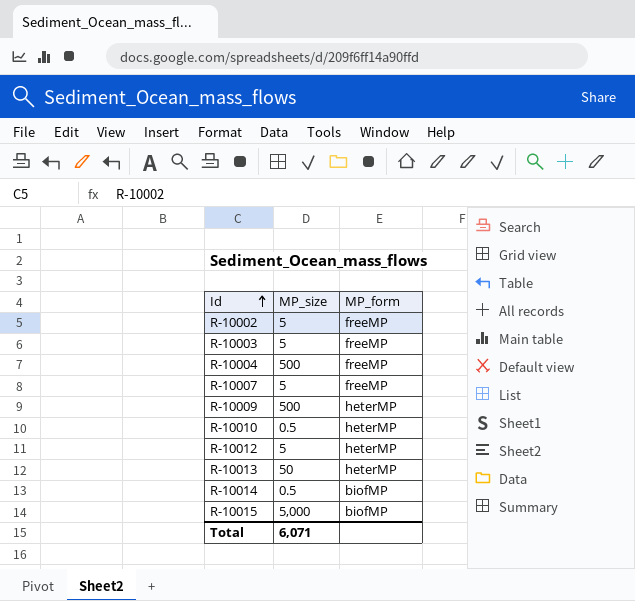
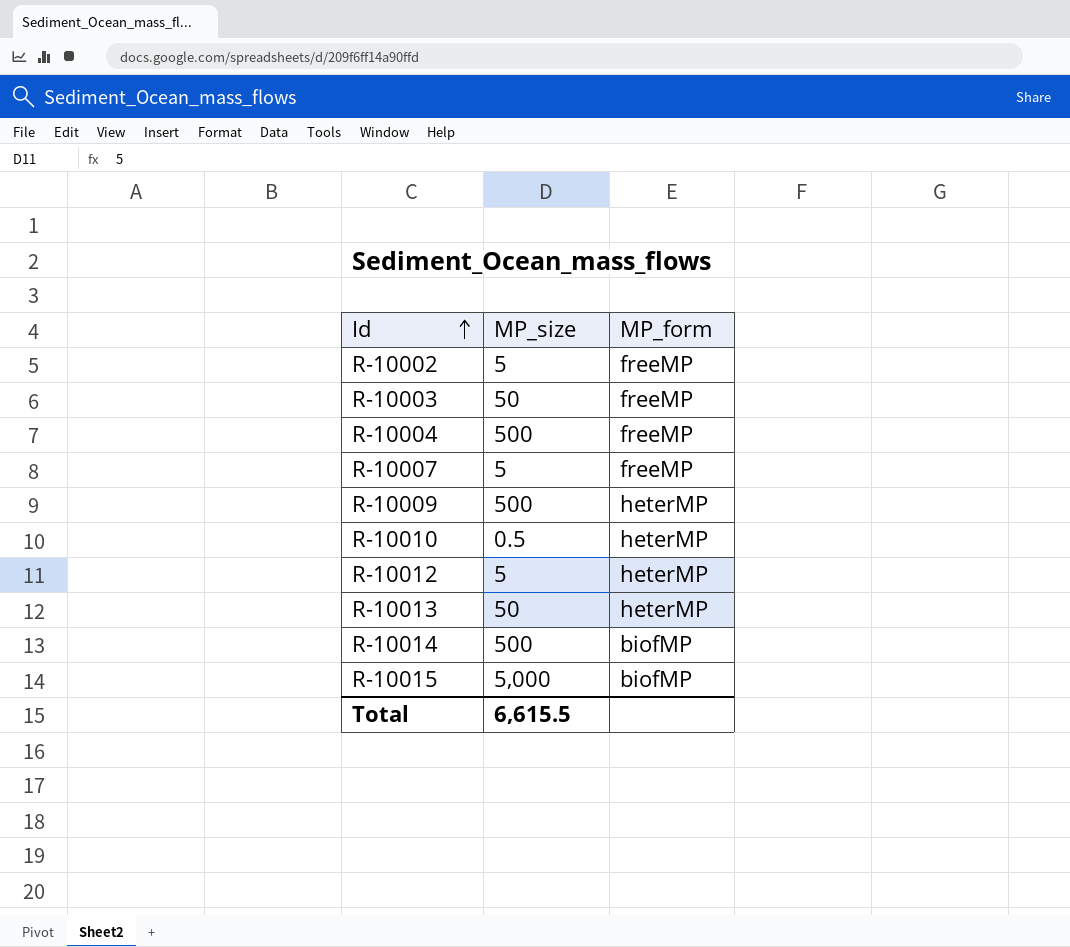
R-10003 | MP_size: 5 -> 50
R-10014 | MP_size: 0.5 -> 500
Total | MP_size: 6,071 -> 6,615.5

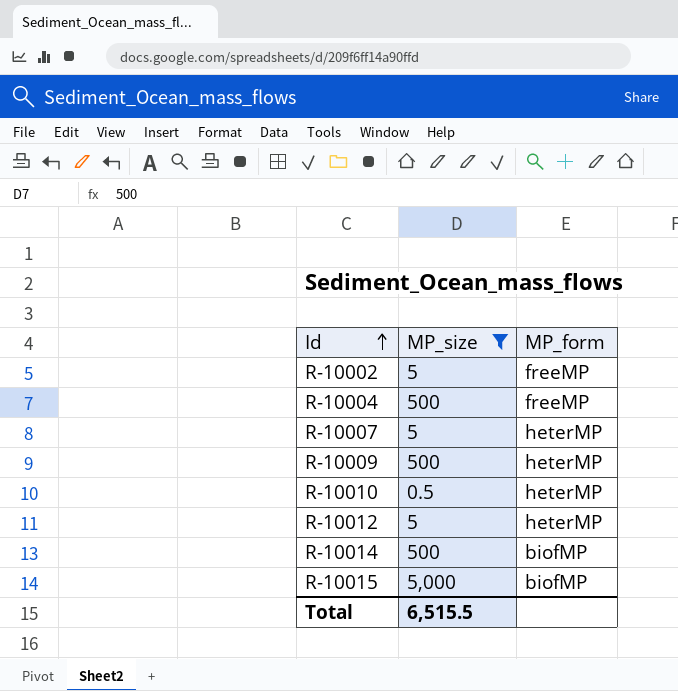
filter: none -> MP_size != 50
R-10007 | MP_form: freeMP -> heterMP
Total | MP_size: 6,615.5 -> 6,515.5

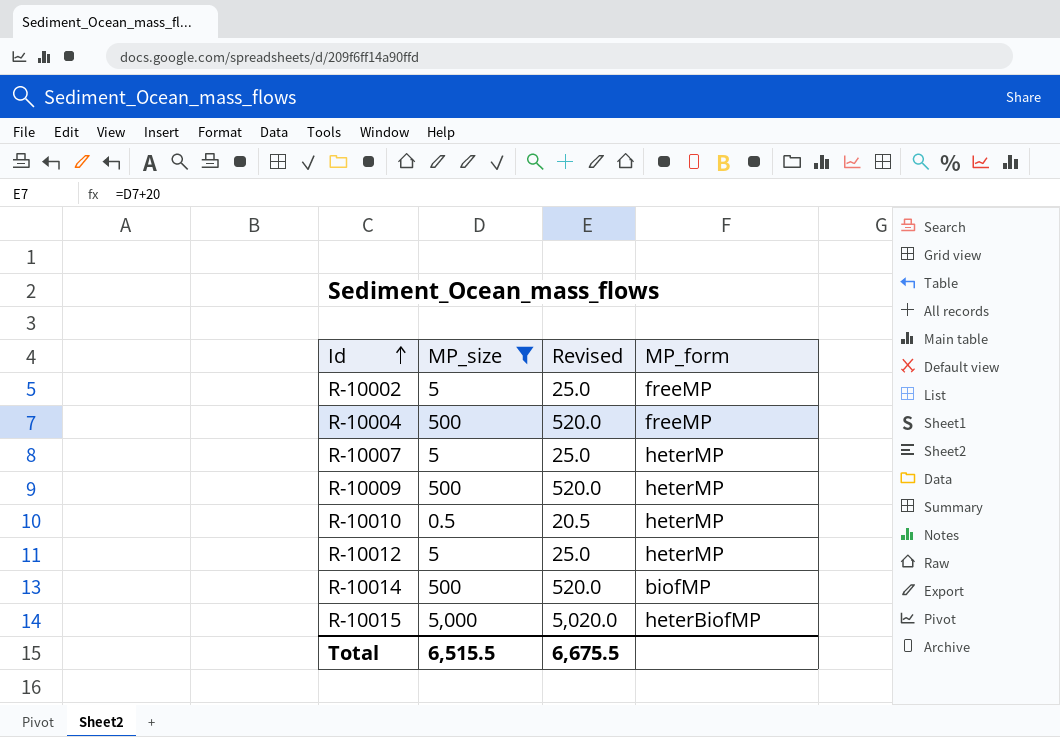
column Revised | formula: none -> [MP_size] + 20
R-10015 | MP_form: biofMP -> heterBiofMP

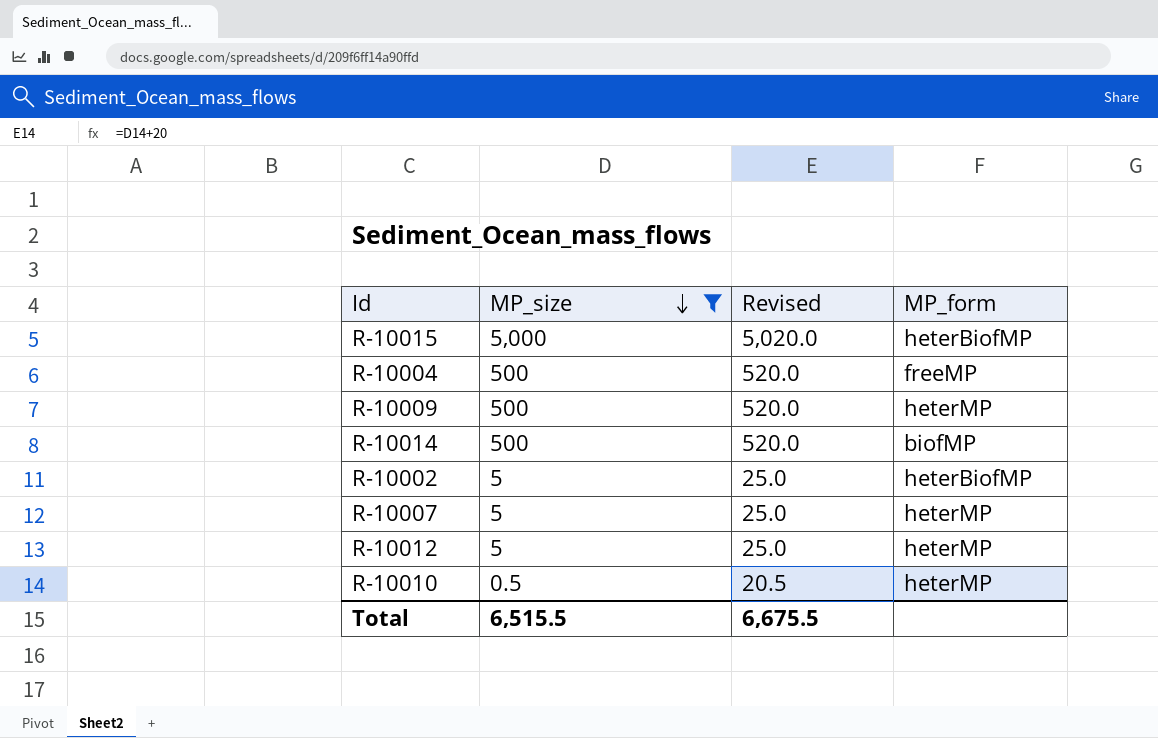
row order: Id ascending -> MP_size descending
R-10002 | MP_form: freeMP -> heterBiofMP

